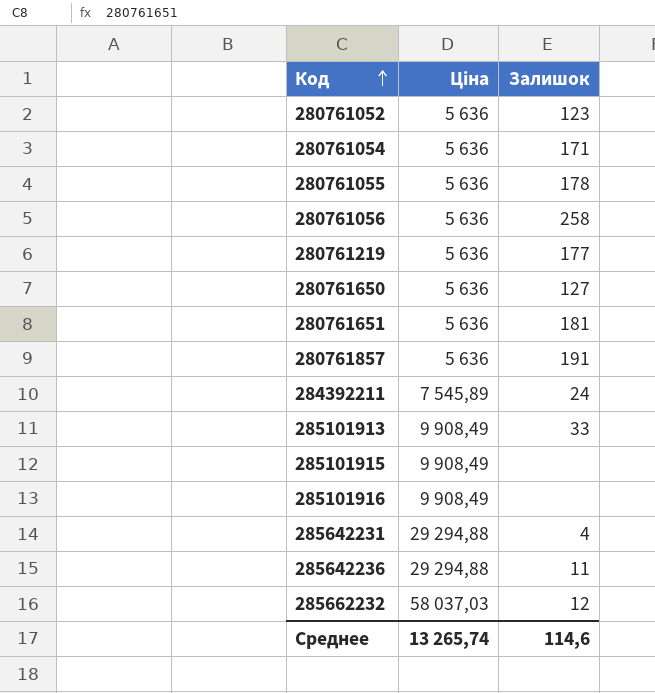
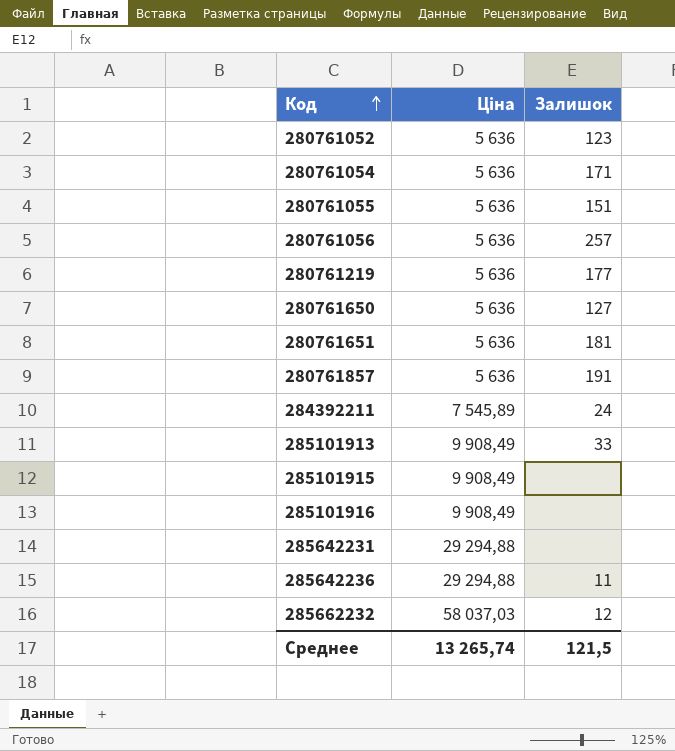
280761055 | Залишок: 178 -> 151
280761056 | Залишок: 258 -> 257
285642231 | Залишок: 4 -> none
Среднее | Залишок: 114,6 -> 121,5

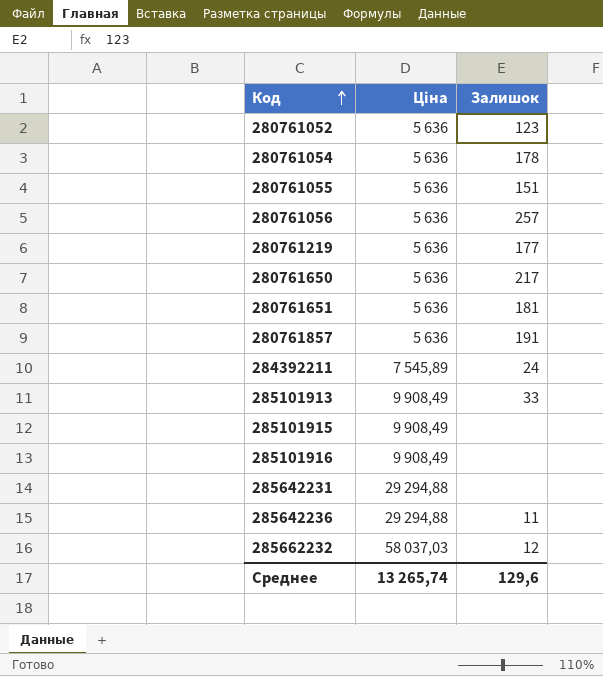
280761054 | Залишок: 171 -> 178
280761650 | Залишок: 127 -> 217
Среднее | Залишок: 121,5 -> 129,6

